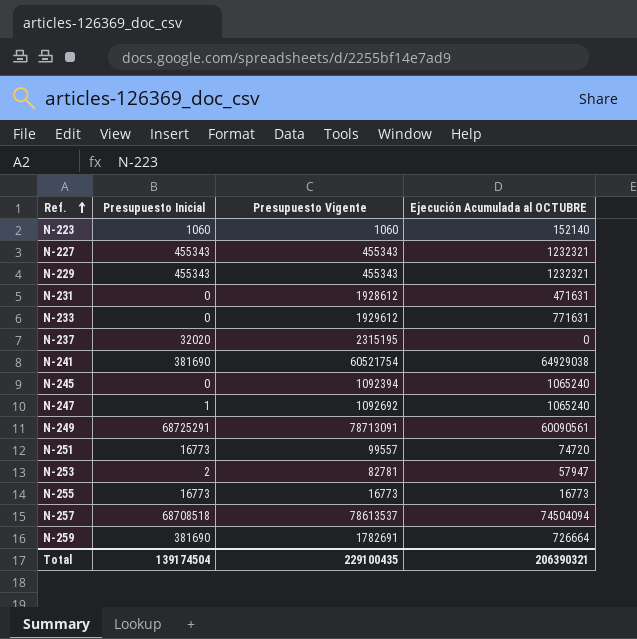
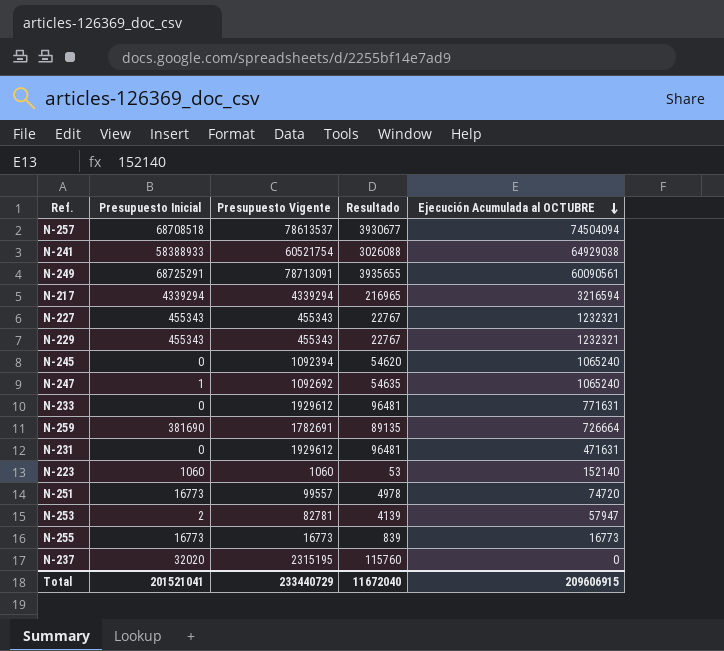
row order: Ref. ascending -> Ejecución Acumulada al OCTUBRE descending
column Resultado | formula: none -> [Presupuesto Vigente] * 0,05
N-241 | Presupuesto Inicial: 381690 -> 58388933
row N-217: none -> 4339294 | 4339294 | 216965 | 3216594
N-231 | Presupuesto Vigente: 1928612 -> 1929612
Total | Presupuesto Inicial: 139174504 -> 201521041
Total | Presupuesto Vigente: 229100435 -> 233440729
Total | Ejecución Acumulada al OCTUBRE: 206390321 -> 209606915

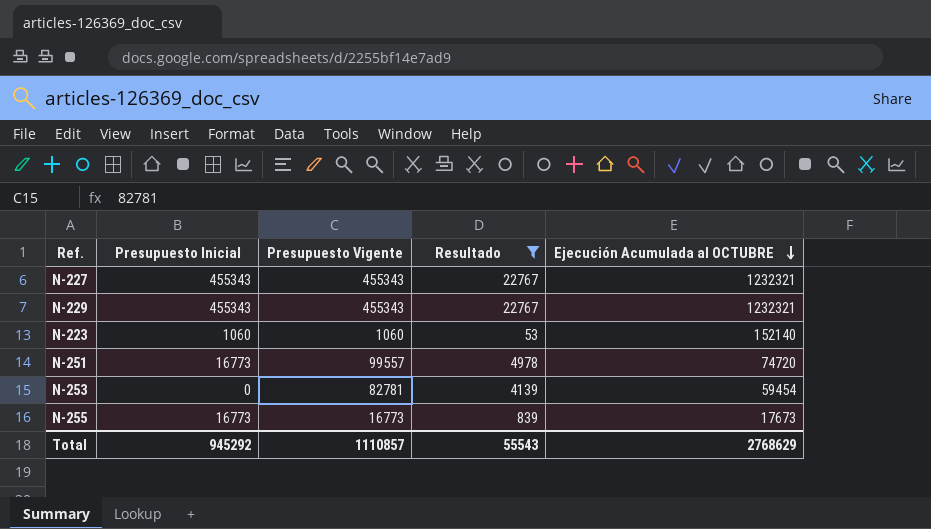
filter: none -> Resultado <= 22767
N-253 | Presupuesto Inicial: 2 -> 0
N-253 | Ejecución Acumulada al OCTUBRE: 57947 -> 59454
N-255 | Ejecución Acumulada al OCTUBRE: 16773 -> 17673
Total | Presupuesto Inicial: 201521041 -> 945292
Total | Presupuesto Vigente: 233440729 -> 1110857
Total | Resultado: 11672040 -> 55543
Total | Ejecución Acumulada al OCTUBRE: 209606915 -> 2768629

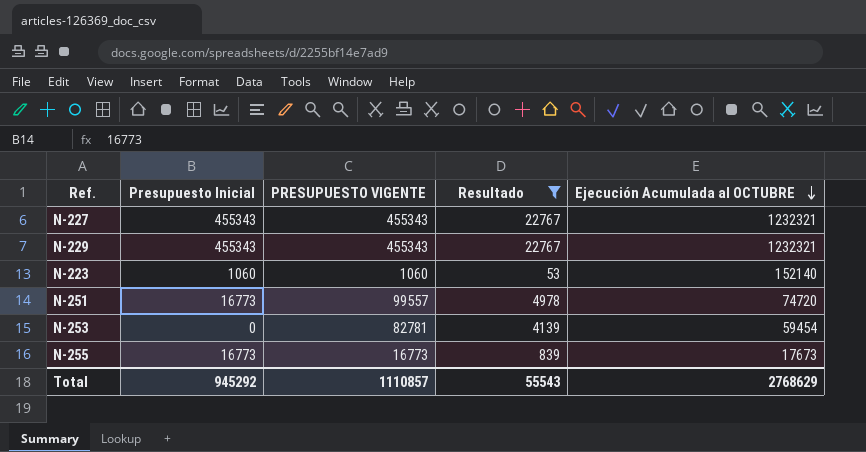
column name: Presupuesto Vigente -> PRESUPUESTO VIGENTE

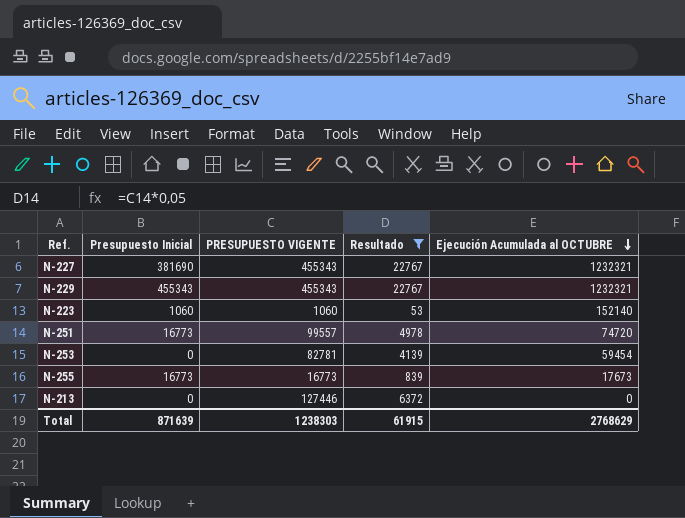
N-227 | Presupuesto Inicial: 455343 -> 381690
row N-213: none -> 0 | 127446 | 6372 | 0
Total | Presupuesto Inicial: 945292 -> 871639
Total | PRESUPUESTO VIGENTE: 1110857 -> 1238303
Total | Resultado: 55543 -> 61915

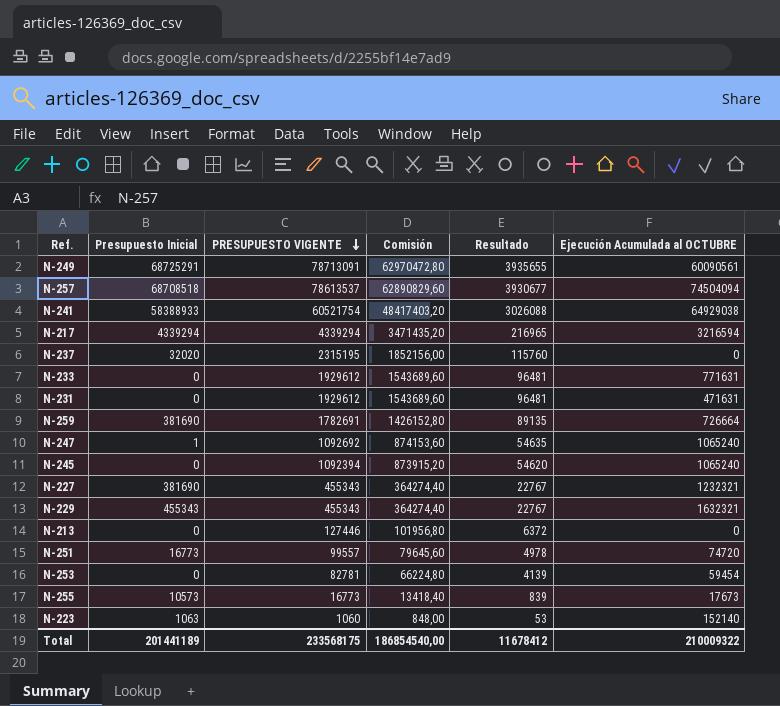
filter: Resultado <= 22767 -> none
row order: Ejecución Acumulada al OCTUBRE descending -> PRESUPUESTO VIGENTE descending
column Comisión | formula: none -> [PRESUPUESTO VIGENTE] * 0,8
N-229 | Ejecución Acumulada al OCTUBRE: 1232321 -> 1632321
N-255 | Presupuesto Inicial: 16773 -> 10573
N-223 | Presupuesto Inicial: 1060 -> 1063
Total | Presupuesto Inicial: 871639 -> 201441189
Total | PRESUPUESTO VIGENTE: 1238303 -> 233568175
Total | Resultado: 61915 -> 11678412
Total | Ejecución Acumulada al OCTUBRE: 2768629 -> 210009322

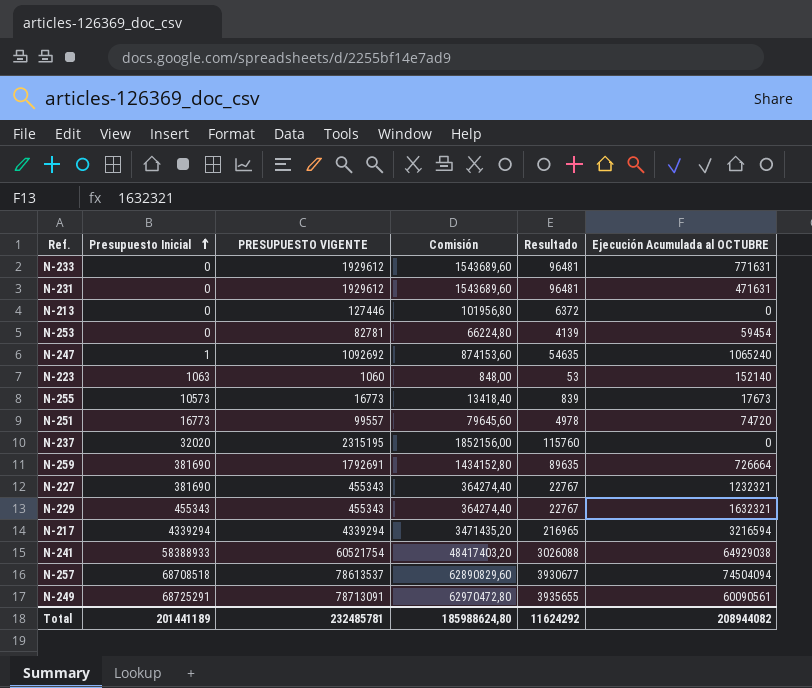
row order: PRESUPUESTO VIGENTE descending -> Presupuesto Inicial ascending
row N-245: 0 | 1092394 | 873915,20 | 54620 | 1065240 -> none
N-259 | PRESUPUESTO VIGENTE: 1782691 -> 1792691
N-259 | Comisión: 1426152,80 -> 1434152,80
N-259 | Resultado: 89135 -> 89635
Total | PRESUPUESTO VIGENTE: 233568175 -> 232485781
Total | Comisión: 186854540,00 -> 185988624,80
Total | Resultado: 11678412 -> 11624292
Total | Ejecución Acumulada al OCTUBRE: 210009322 -> 208944082

